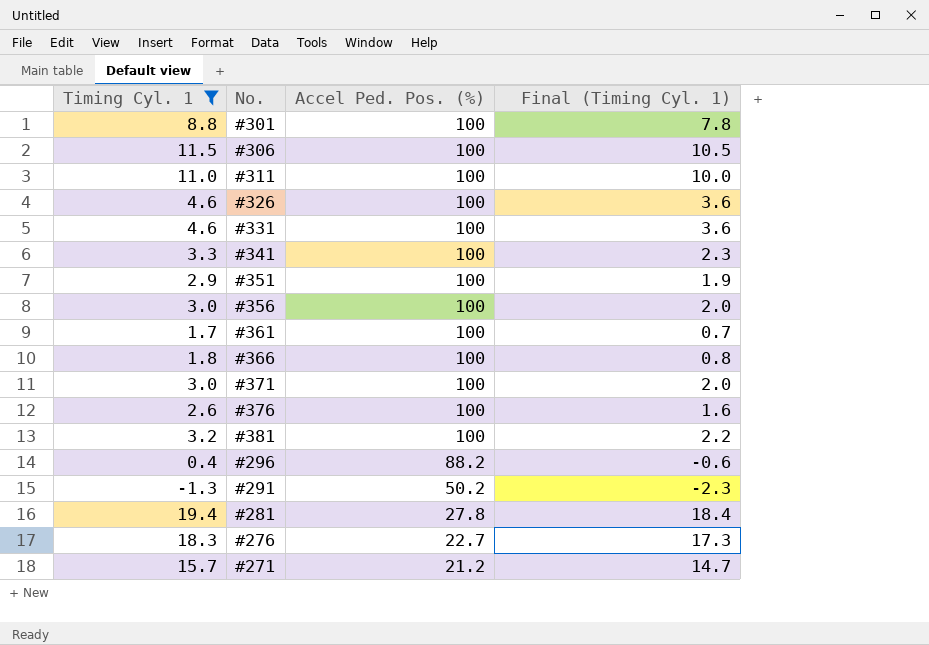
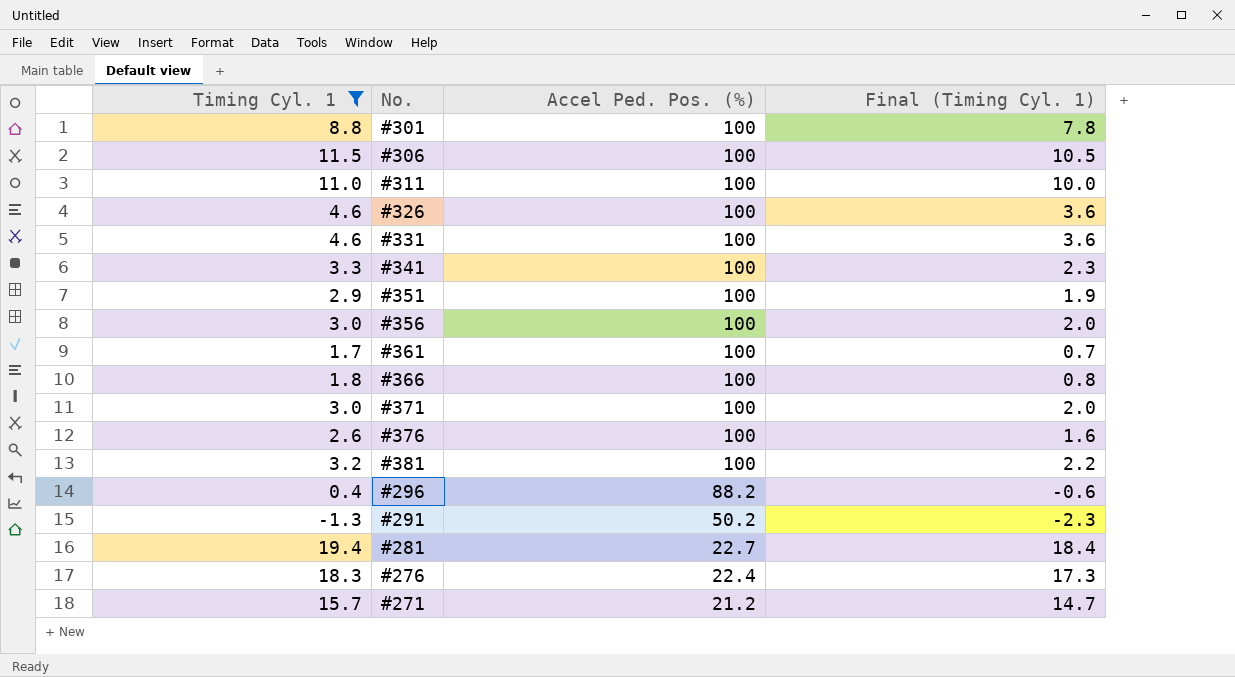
#281 | Accel Ped. Pos. (%): 27.8 -> 22.7
#276 | Accel Ped. Pos. (%): 22.7 -> 22.4

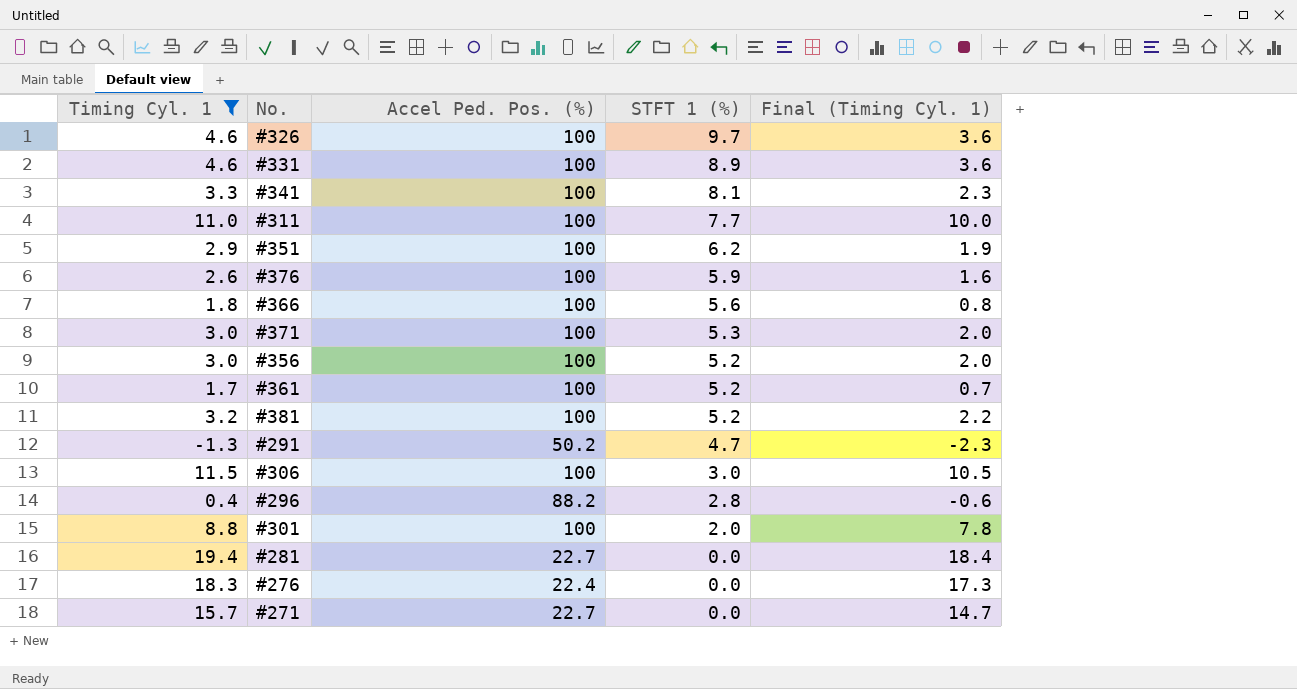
row order: Accel Ped. Pos. (%) descending -> STFT 1 (%) descending
column STFT 1 (%) | position: none -> 4
#271 | Accel Ped. Pos. (%): 21.2 -> 22.7

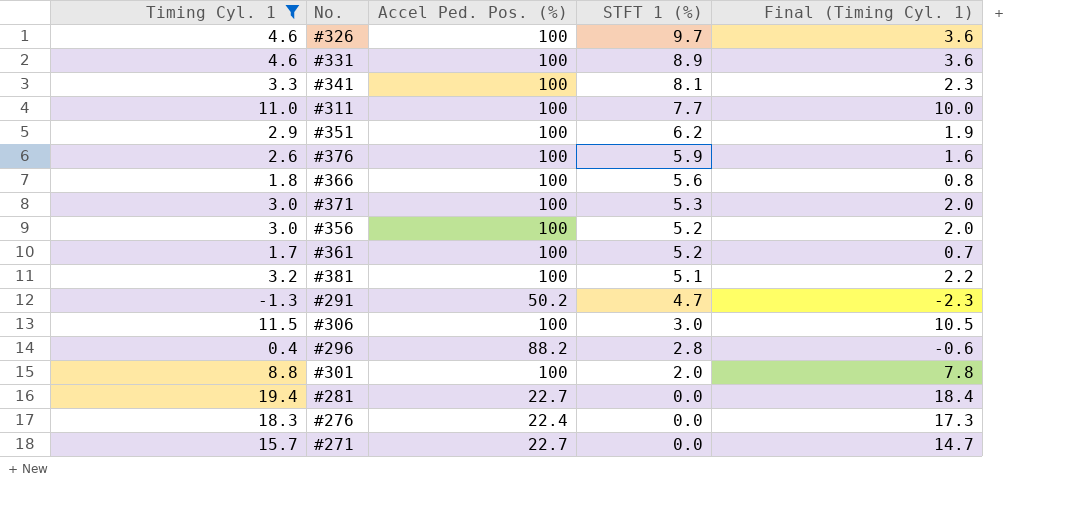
#381 | STFT 1 (%): 5.2 -> 5.1

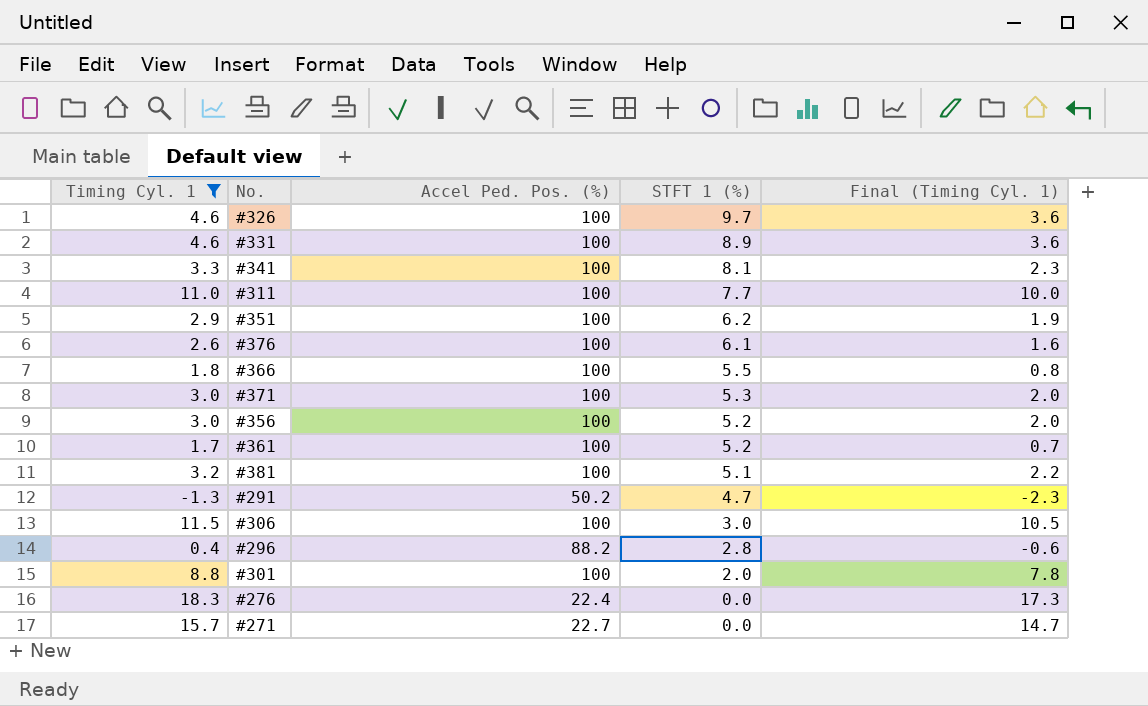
row #281: 19.4 | 22.7 | 0.0 | 18.4 -> none
#376 | STFT 1 (%): 5.9 -> 6.1
#366 | STFT 1 (%): 5.6 -> 5.5

